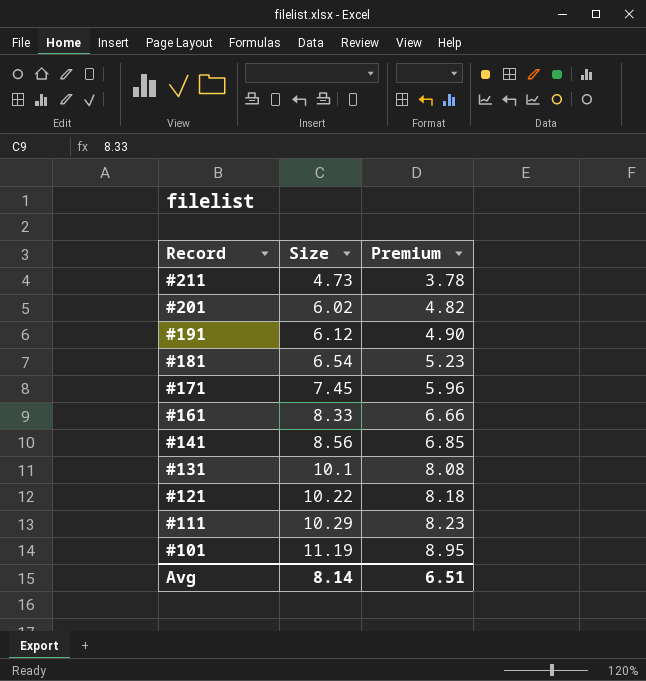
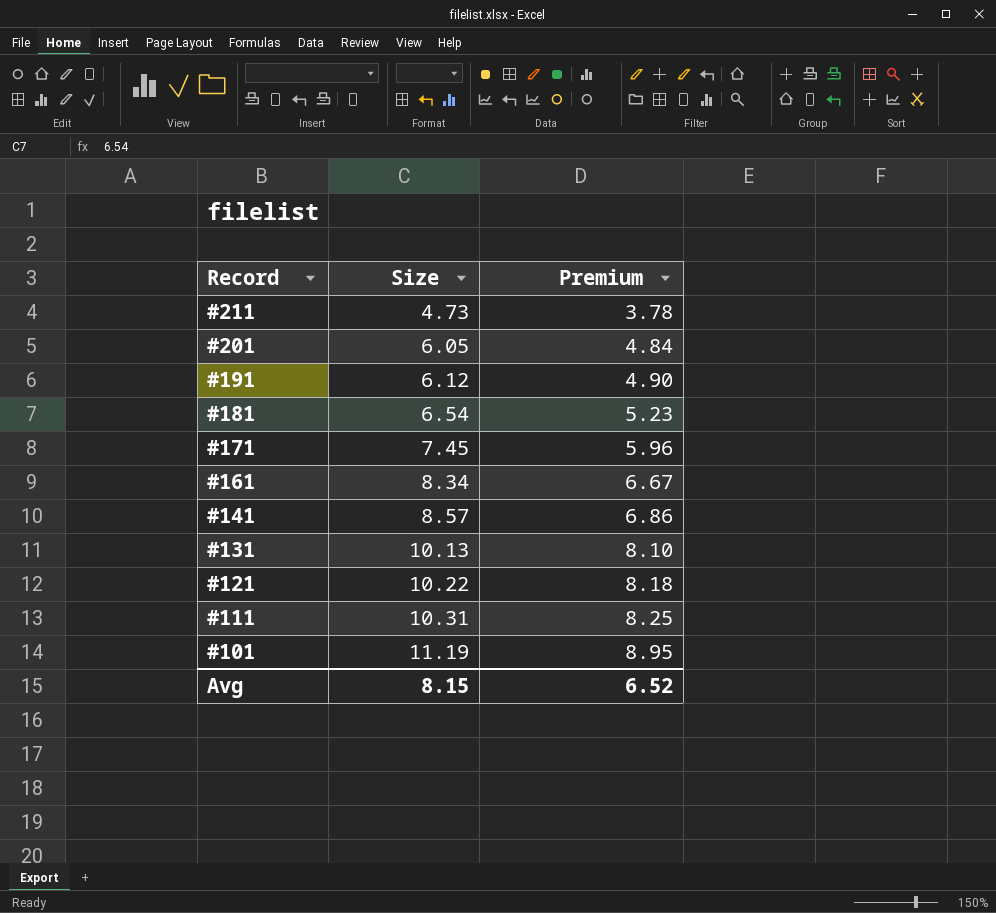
#201 | Size: 6.02 -> 6.05
#201 | Premium: 4.82 -> 4.84
#161 | Size: 8.33 -> 8.34
#161 | Premium: 6.66 -> 6.67
#141 | Size: 8.56 -> 8.57
#141 | Premium: 6.85 -> 6.86
#131 | Size: 10.1 -> 10.13
#131 | Premium: 8.08 -> 8.10
#111 | Size: 10.29 -> 10.31
#111 | Premium: 8.23 -> 8.25
Avg | Size: 8.14 -> 8.15
Avg | Premium: 6.51 -> 6.52

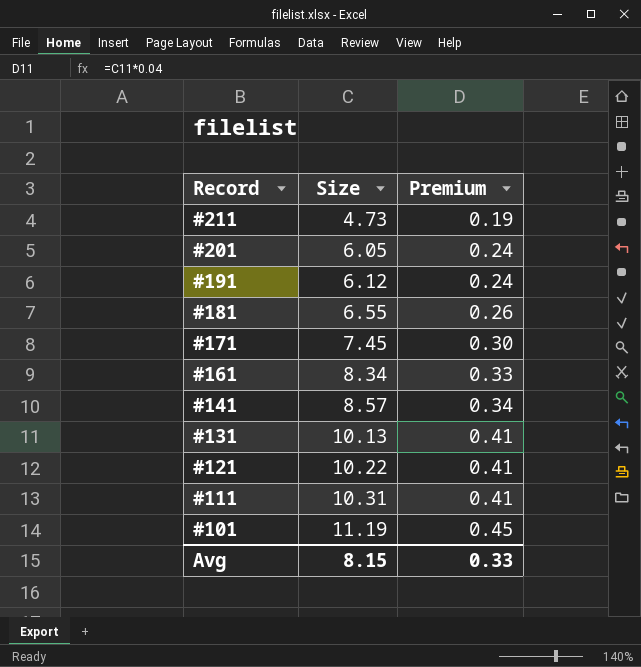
column Premium | formula: [Size] * 0.8 -> [Size] * 0.04
#181 | Size: 6.54 -> 6.55
Avg | Premium: 6.52 -> 0.33

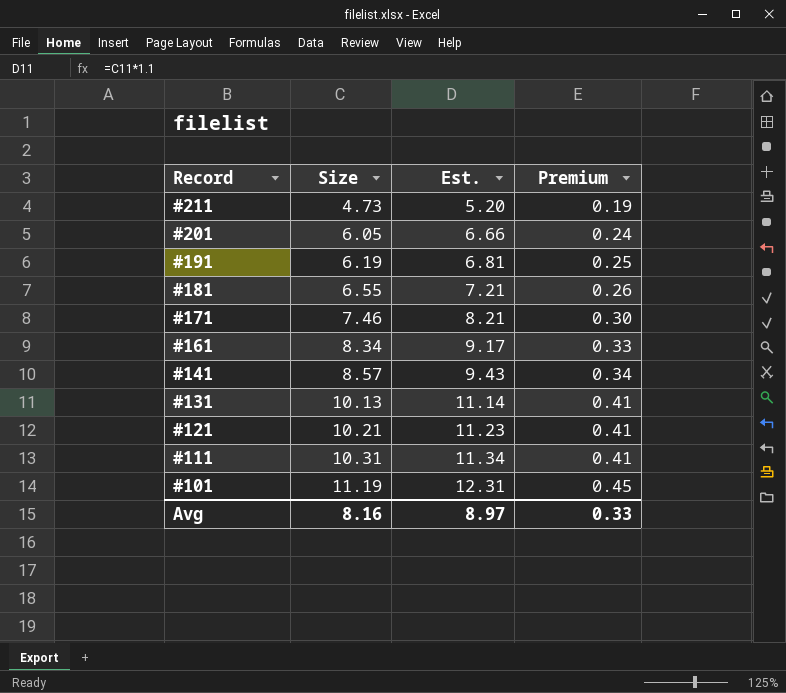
column Est. | formula: none -> [Size] * 1.1
#191 | Size: 6.12 -> 6.19
#191 | Premium: 0.24 -> 0.25
#171 | Size: 7.45 -> 7.46
#121 | Size: 10.22 -> 10.21
Avg | Size: 8.15 -> 8.16

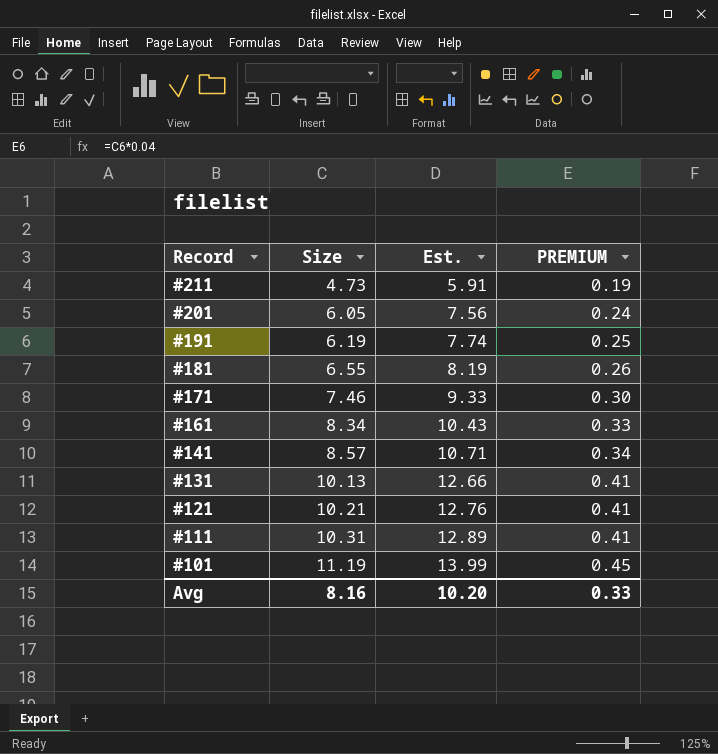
column Est. | formula: [Size] * 1.1 -> [Size] * 1.25
column name: Premium -> PREMIUM
Avg | Est.: 8.97 -> 10.20

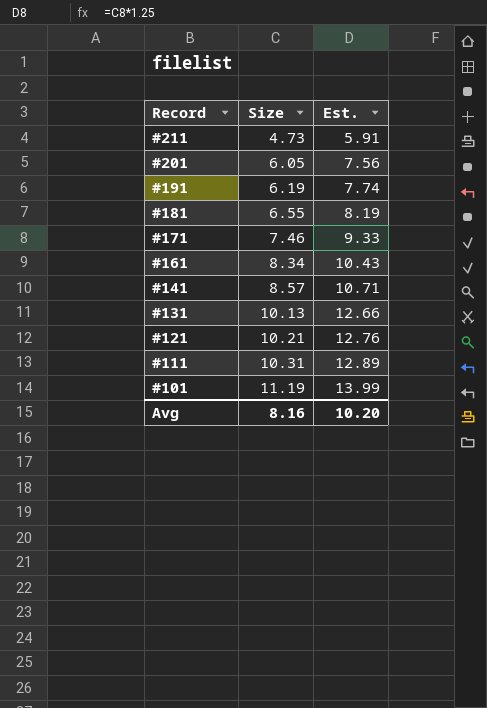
column PREMIUM | formula: [Size] * 0.04 -> none

